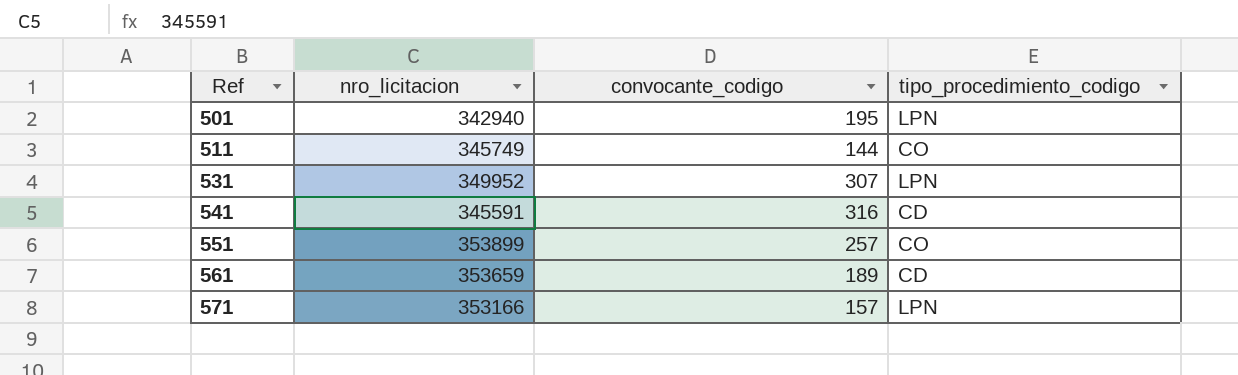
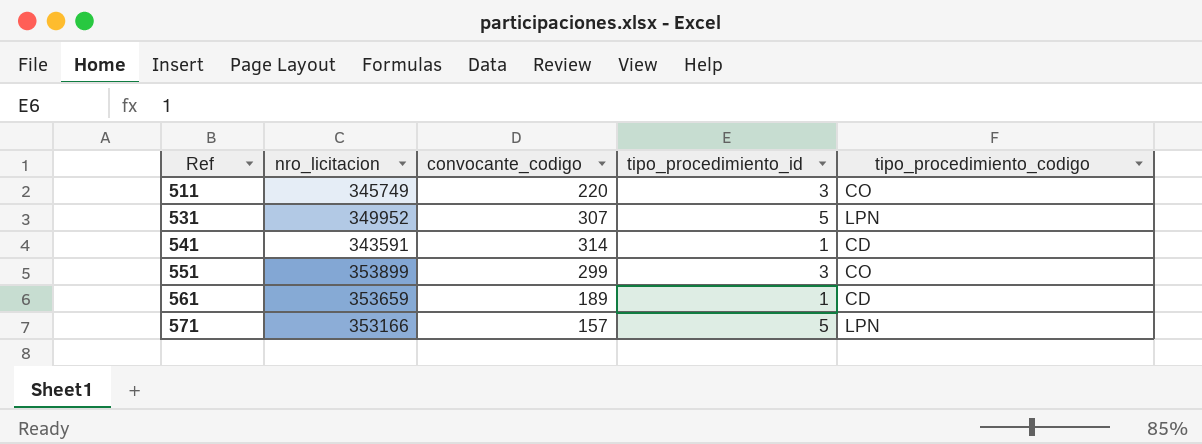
column tipo_procedimiento_id | position: none -> 4
row 501: 342940 | 195 | LPN -> none
511 | convocante_codigo: 144 -> 220
541 | nro_licitacion: 345591 -> 343591
541 | convocante_codigo: 316 -> 314
551 | convocante_codigo: 257 -> 299

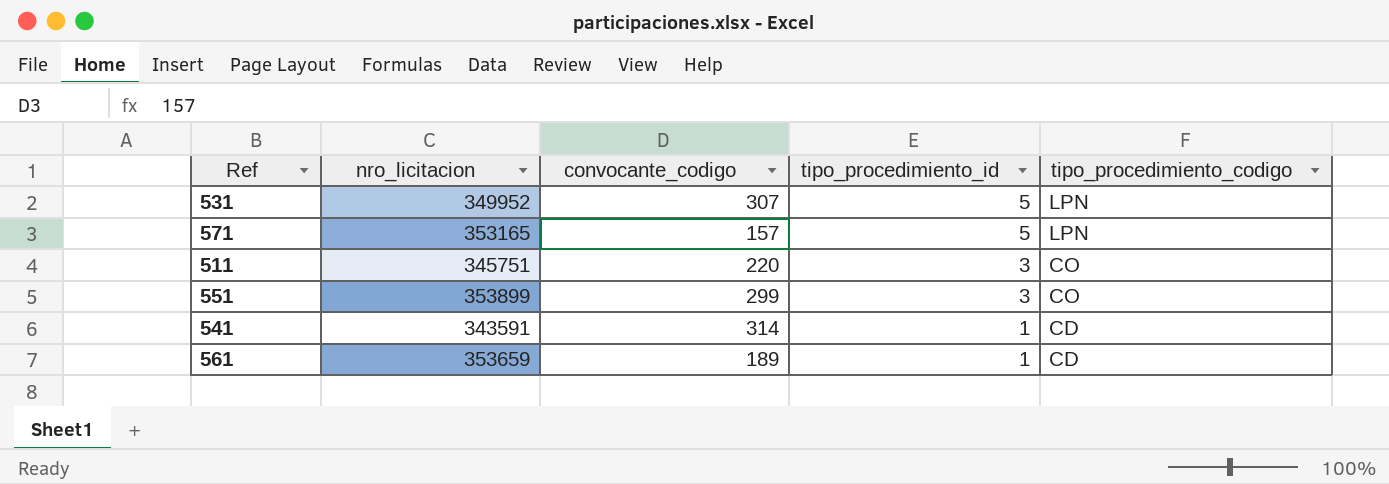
row order: Ref ascending -> tipo_procedimiento_id descending
571 | nro_licitacion: 353166 -> 353165
511 | nro_licitacion: 345749 -> 345751

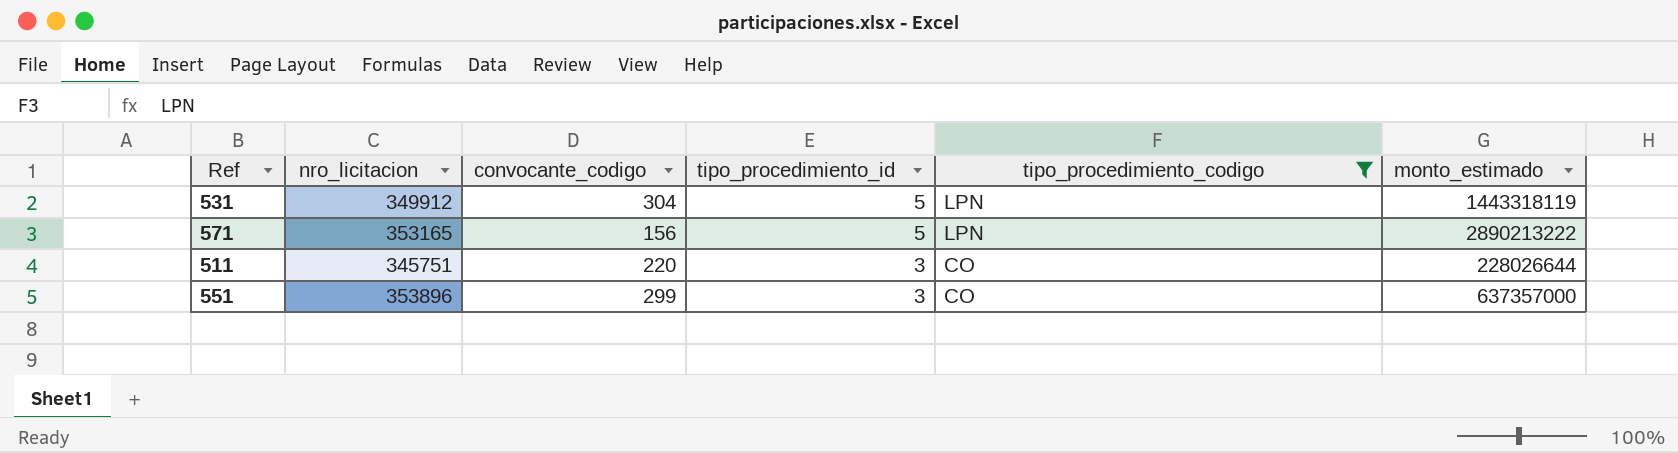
filter: none -> tipo_procedimiento_codigo != CD
column monto_estimado | position: none -> 6
531 | nro_licitacion: 349952 -> 349912
531 | convocante_codigo: 307 -> 304
571 | convocante_codigo: 157 -> 156
551 | nro_licitacion: 353899 -> 353896

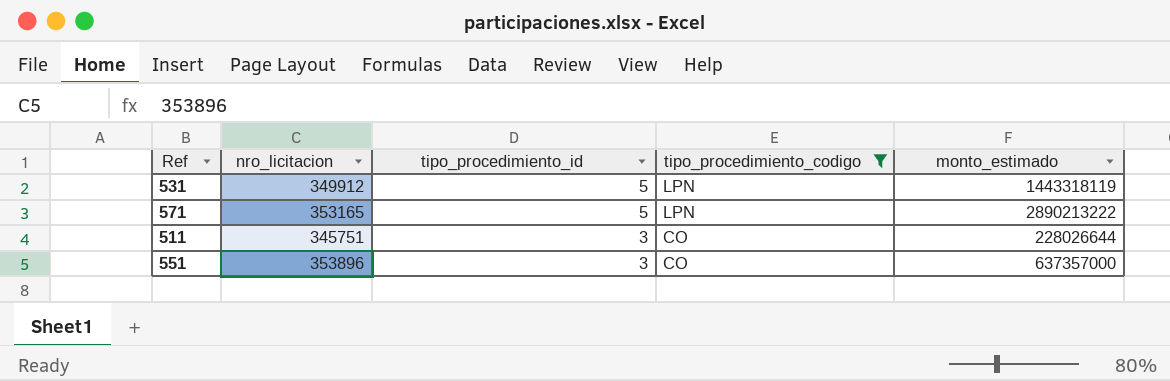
column convocante_codigo | position: 3 -> none

